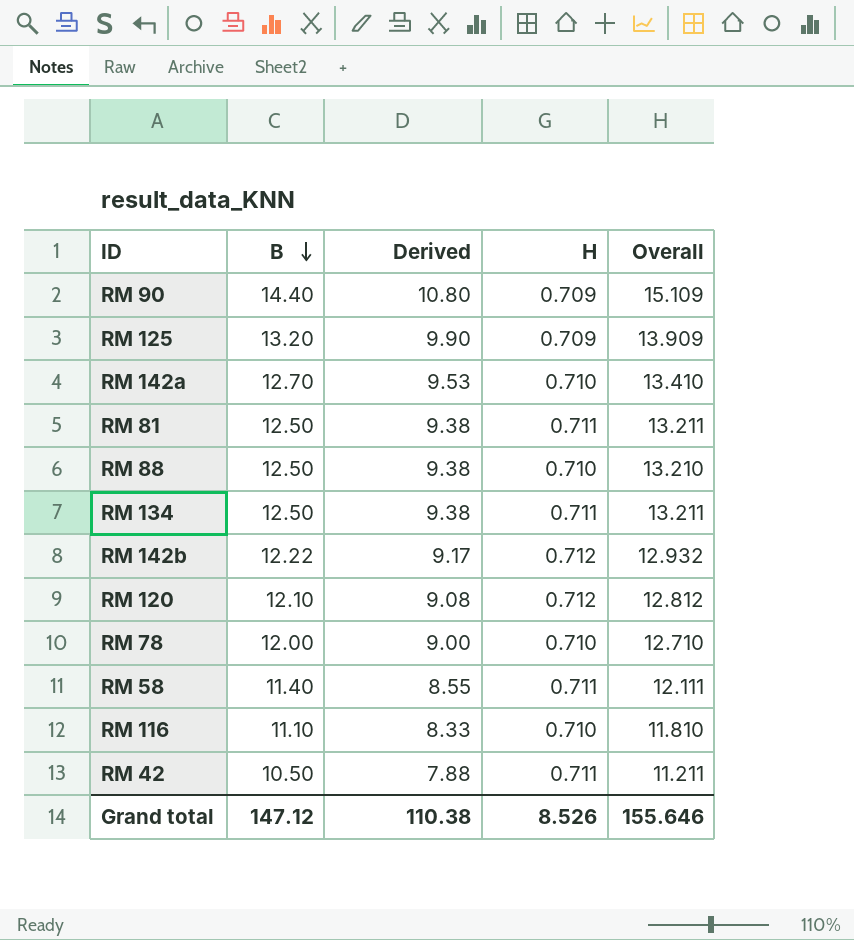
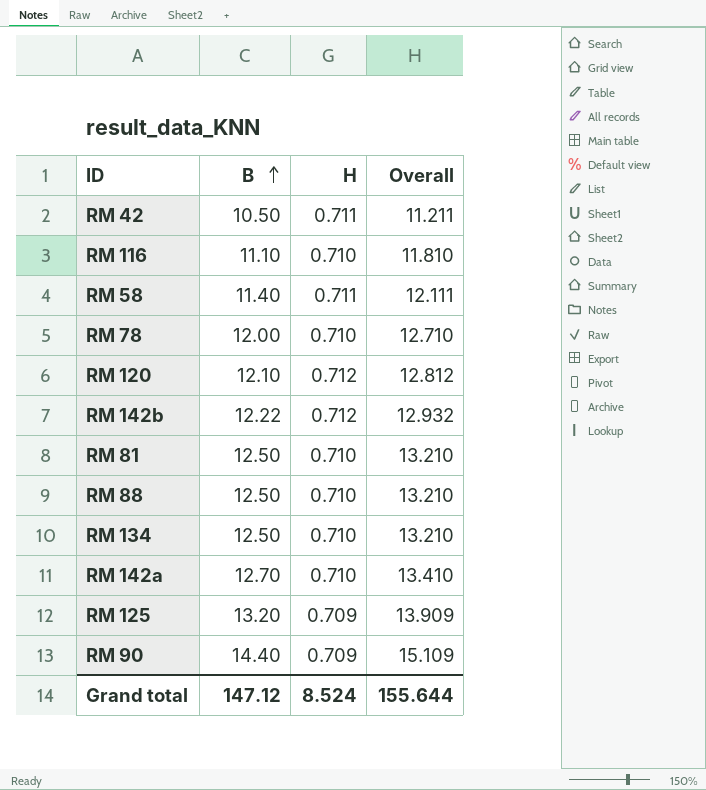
row order: B descending -> B ascending
column Derived | formula: [B] * 0.75 -> none
RM 81 | H: 0.711 -> 0.710
RM 81 | Overall: 13.211 -> 13.210
RM 134 | H: 0.711 -> 0.710
RM 134 | Overall: 13.211 -> 13.210
Grand total | H: 8.526 -> 8.524
Grand total | Overall: 155.646 -> 155.644

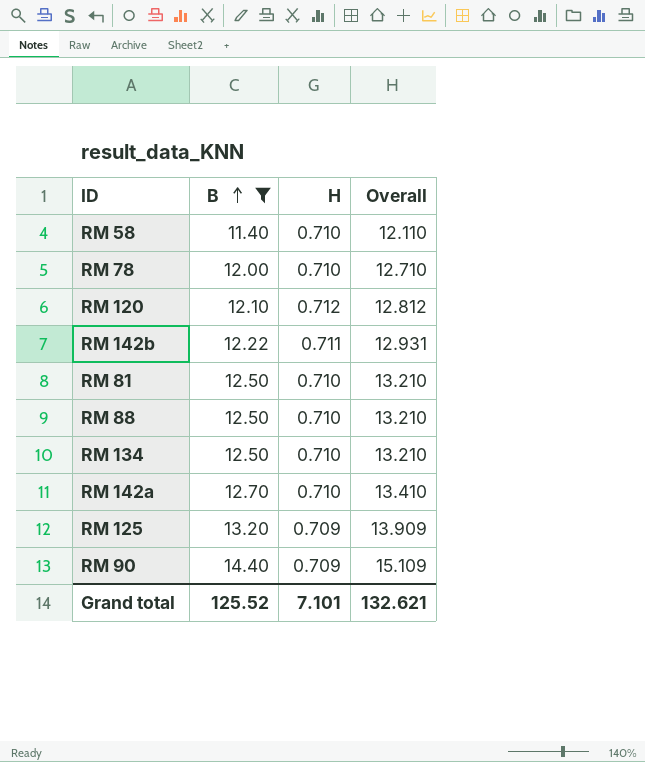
filter: none -> B >= 11.40
RM 58 | H: 0.711 -> 0.710
RM 58 | Overall: 12.111 -> 12.110
RM 142b | H: 0.712 -> 0.711
RM 142b | Overall: 12.932 -> 12.931
Grand total | B: 147.12 -> 125.52
Grand total | H: 8.524 -> 7.101
Grand total | Overall: 155.644 -> 132.621

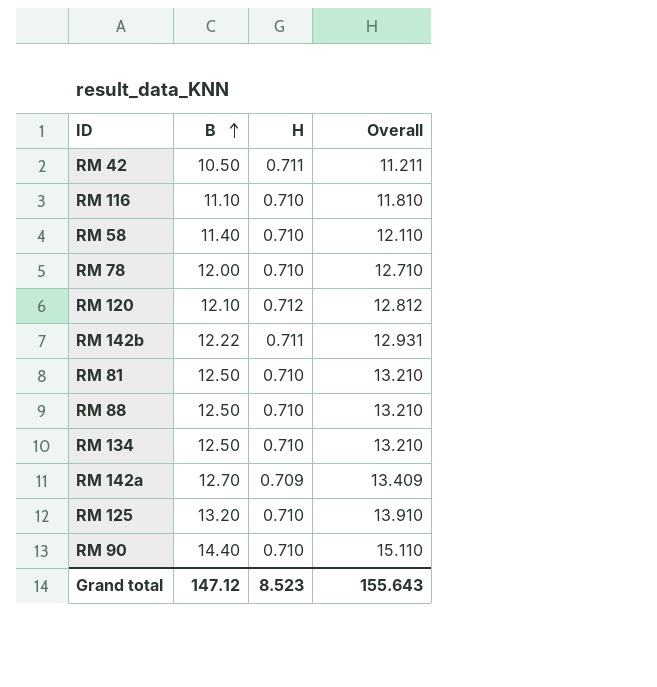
filter: B >= 11.40 -> none
RM 142a | H: 0.710 -> 0.709
RM 142a | Overall: 13.410 -> 13.409
RM 125 | H: 0.709 -> 0.710
RM 125 | Overall: 13.909 -> 13.910
RM 90 | H: 0.709 -> 0.710
RM 90 | Overall: 15.109 -> 15.110
Grand total | B: 125.52 -> 147.12
Grand total | H: 7.101 -> 8.523
Grand total | Overall: 132.621 -> 155.643

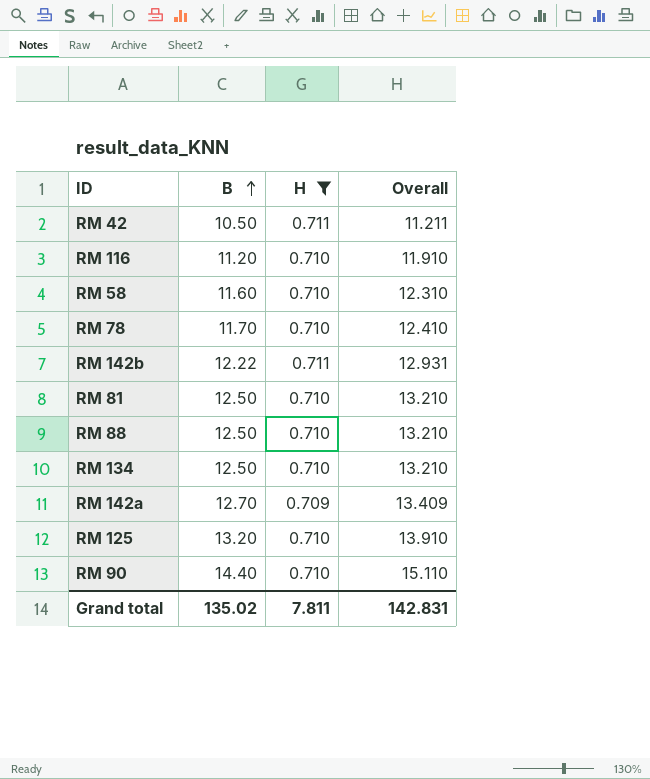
filter: none -> H != 0.712
RM 116 | B: 11.10 -> 11.20
RM 116 | Overall: 11.810 -> 11.910
RM 58 | B: 11.40 -> 11.60
RM 58 | Overall: 12.110 -> 12.310
RM 78 | B: 12.00 -> 11.70
RM 78 | Overall: 12.710 -> 12.410
Grand total | B: 147.12 -> 135.02
Grand total | H: 8.523 -> 7.811
Grand total | Overall: 155.643 -> 142.831

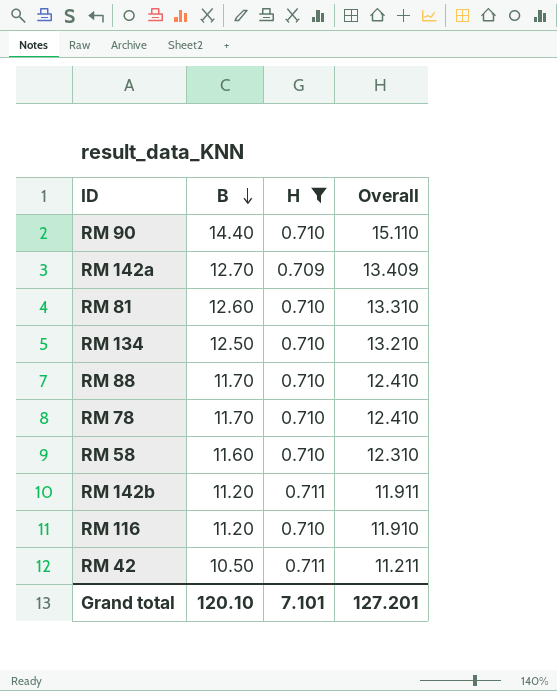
row order: B ascending -> B descending
row RM 125: 13.20 | 0.710 | 13.910 -> none
RM 81 | B: 12.50 -> 12.60
RM 81 | Overall: 13.210 -> 13.310
RM 88 | B: 12.50 -> 11.70
RM 88 | Overall: 13.210 -> 12.410
RM 142b | B: 12.22 -> 11.20
RM 142b | Overall: 12.931 -> 11.911
Grand total | B: 135.02 -> 120.10
Grand total | H: 7.811 -> 7.101
Grand total | Overall: 142.831 -> 127.201

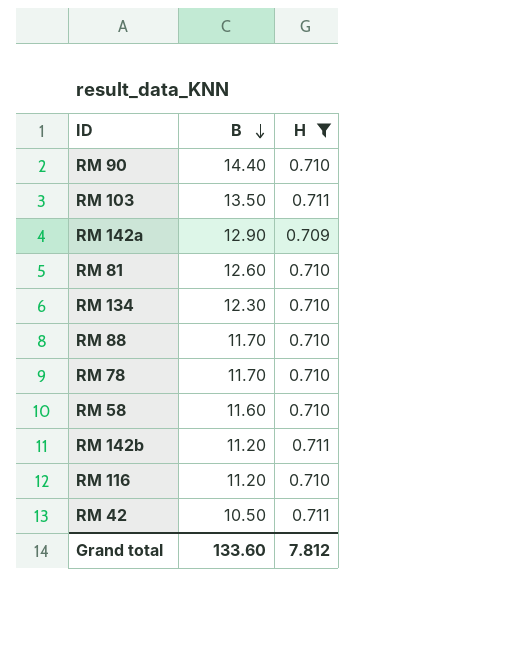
column Overall | formula: [B] + [H] -> none
row RM 103: none -> 13.50 | 0.711
RM 142a | B: 12.70 -> 12.90
RM 134 | B: 12.50 -> 12.30
Grand total | B: 120.10 -> 133.60
Grand total | H: 7.101 -> 7.812

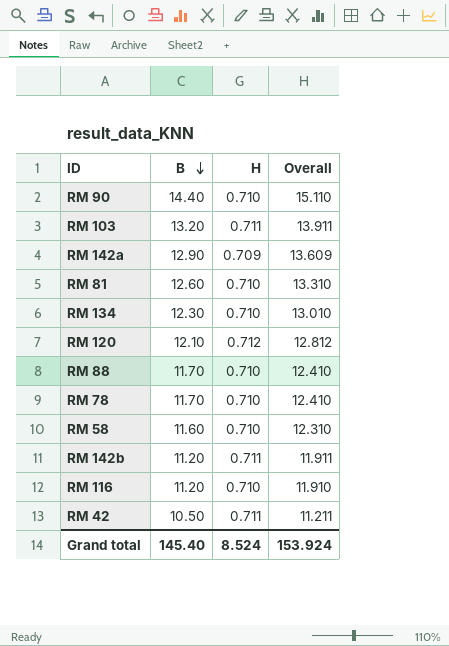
filter: H != 0.712 -> none
column Overall | formula: none -> [B] + [H]
RM 103 | B: 13.50 -> 13.20
Grand total | B: 133.60 -> 145.40
Grand total | H: 7.812 -> 8.524

